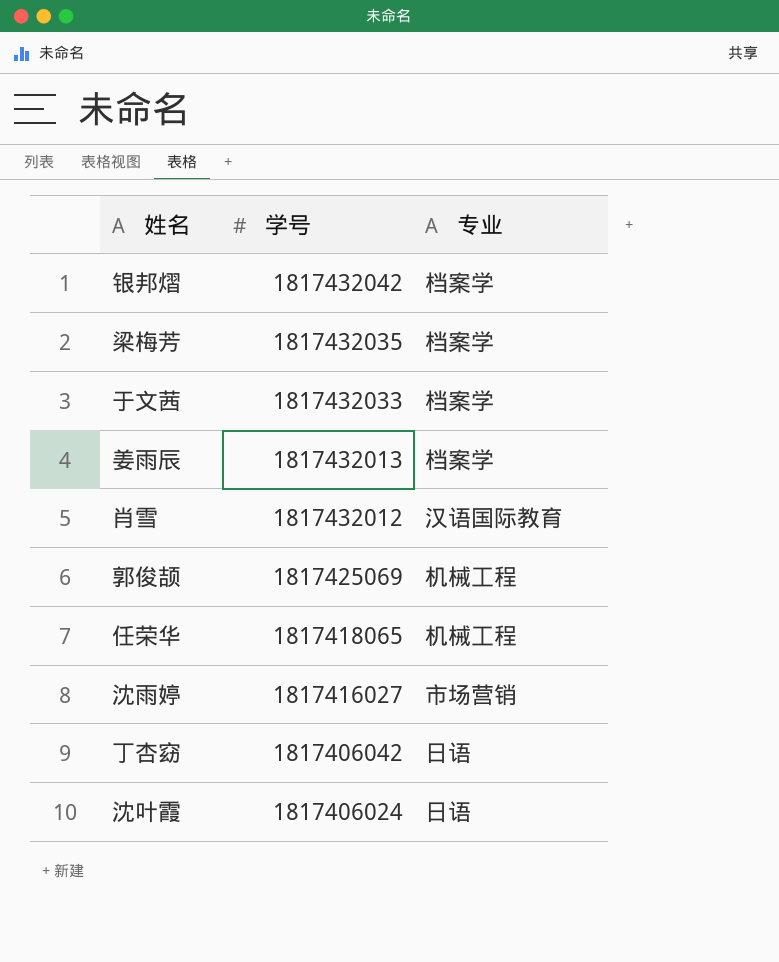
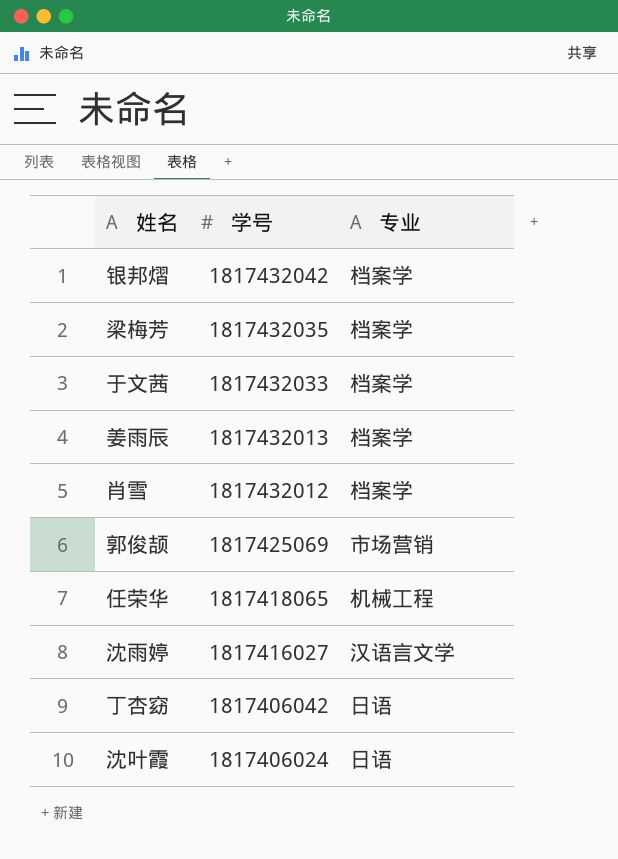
肖雪 | 专业: 汉语国际教育 -> 档案学
郭俊颉 | 专业: 机械工程 -> 市场营销
沈雨婷 | 专业: 市场营销 -> 汉语言文学

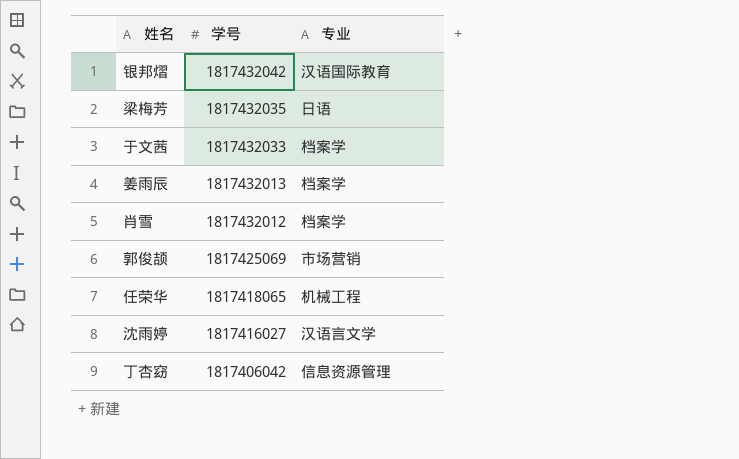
row 沈叶霞: 1817406024 | 日语 -> none
银邦熠 | 专业: 档案学 -> 汉语国际教育
梁梅芳 | 专业: 档案学 -> 日语
丁杏窈 | 专业: 日语 -> 信息资源管理

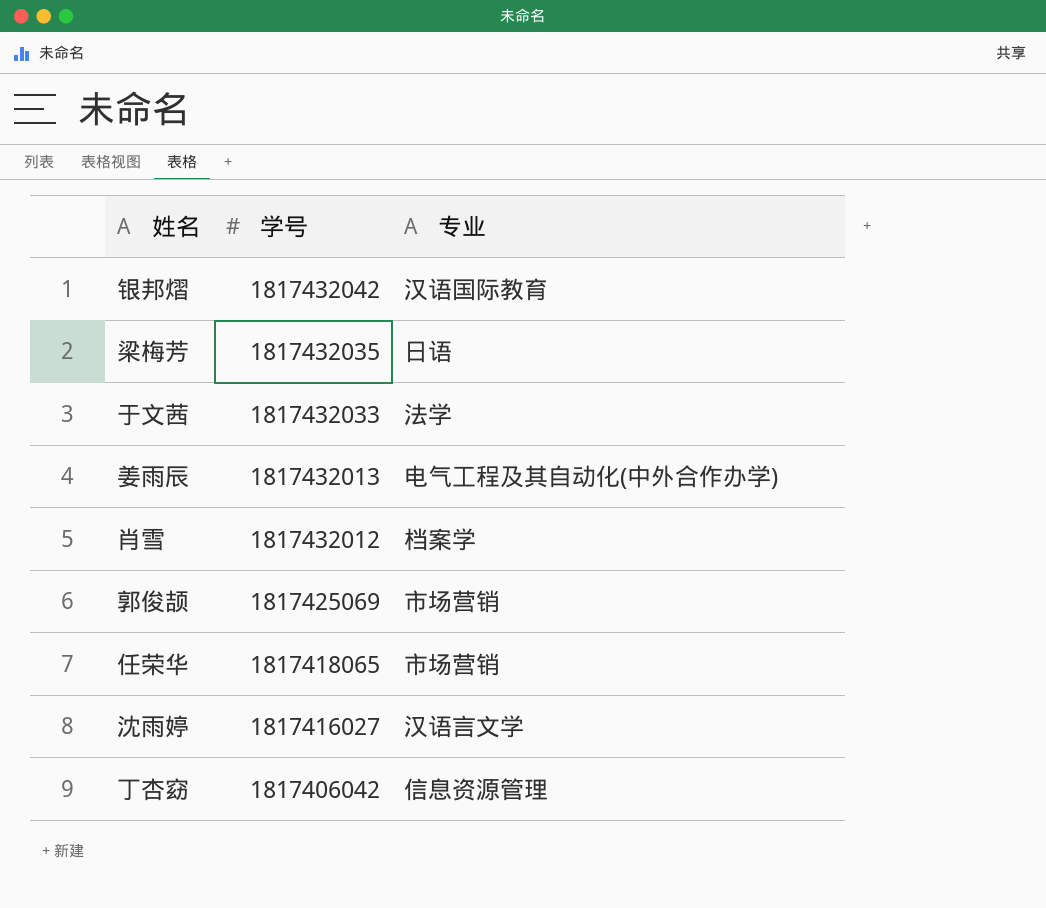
于文茜 | 专业: 档案学 -> 法学
姜雨辰 | 专业: 档案学 -> 电气工程及其自动化(中外合作办学)
任荣华 | 专业: 机械工程 -> 市场营销

